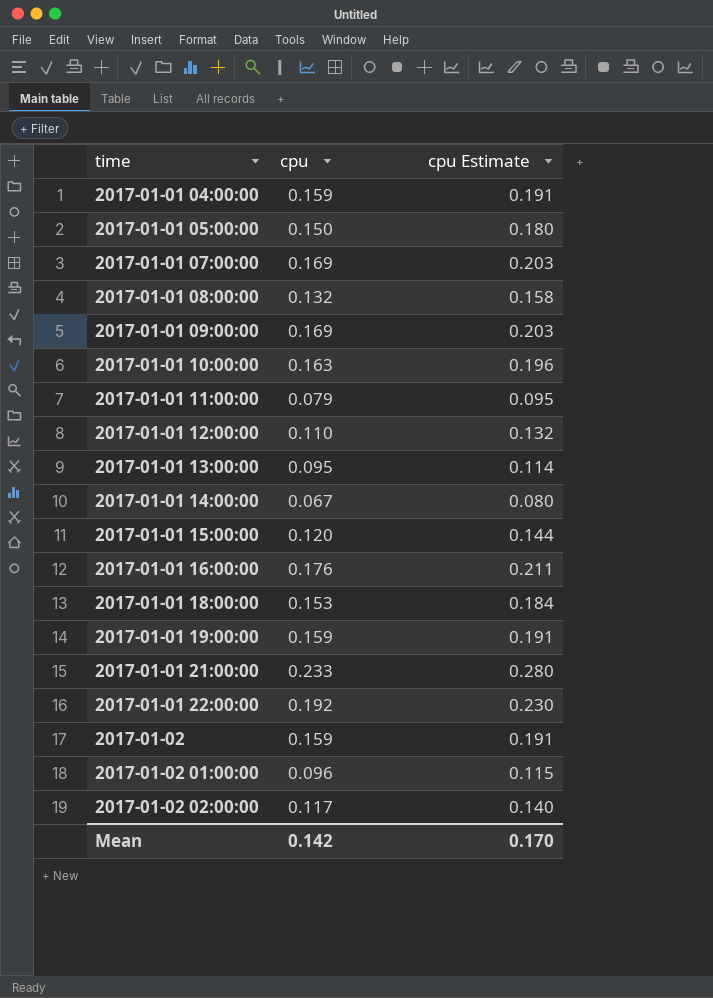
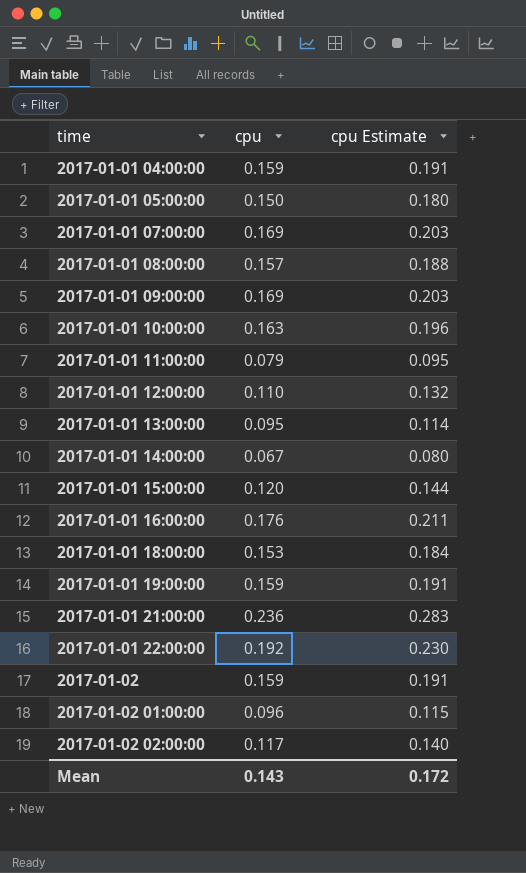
2017-01-01 08:00:00 | cpu: 0.132 -> 0.157
2017-01-01 08:00:00 | cpu Estimate: 0.158 -> 0.188
2017-01-01 21:00:00 | cpu: 0.233 -> 0.236
2017-01-01 21:00:00 | cpu Estimate: 0.280 -> 0.283
Mean | cpu: 0.142 -> 0.143
Mean | cpu Estimate: 0.170 -> 0.172

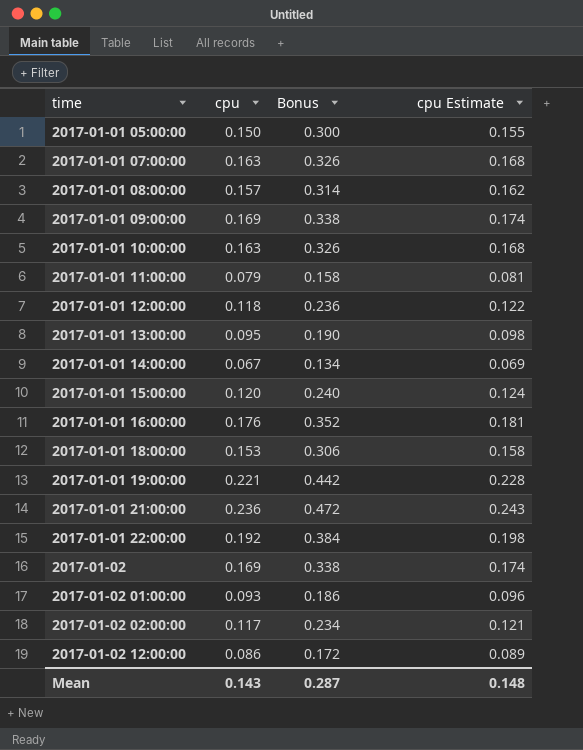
column Bonus | formula: none -> [cpu] * 2
column cpu Estimate | formula: [cpu] * 1.2 -> [cpu] * 1.03
row 2017-01-01 04:00:00: 0.159 | 0.191 -> none
2017-01-01 07:00:00 | cpu: 0.169 -> 0.163
2017-01-01 12:00:00 | cpu: 0.110 -> 0.118
2017-01-01 19:00:00 | cpu: 0.159 -> 0.221
2017-01-02 | cpu: 0.159 -> 0.169
2017-01-02 01:00:00 | cpu: 0.096 -> 0.093
row 2017-01-02 12:00:00: none -> 0.086 | 0.172 | 0.089
Mean | cpu Estimate: 0.172 -> 0.148

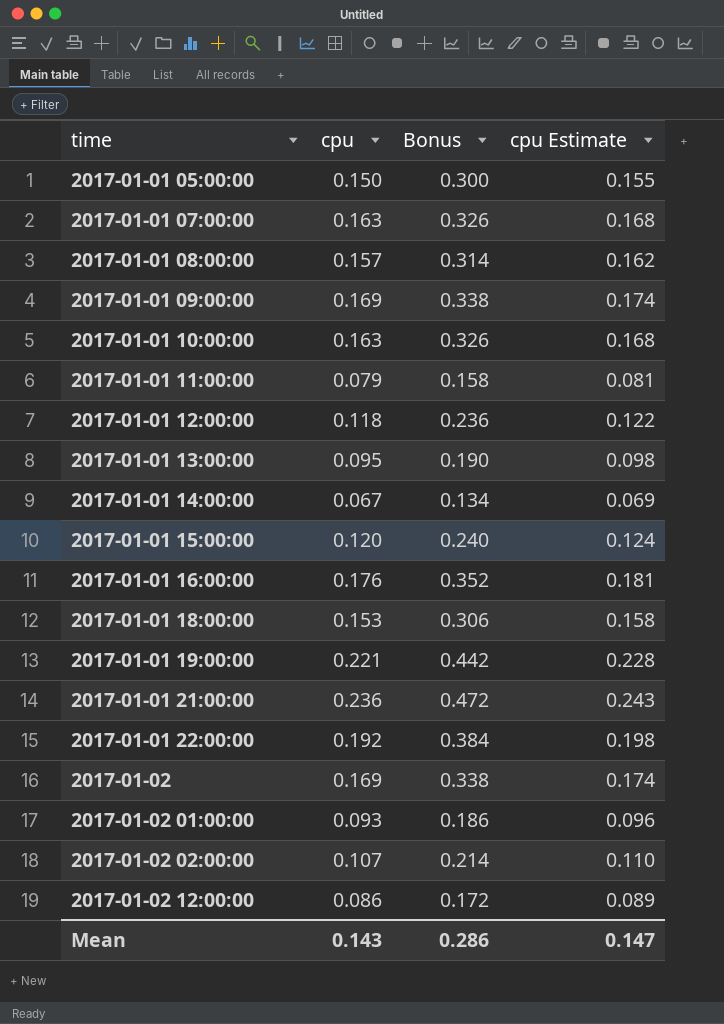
2017-01-02 02:00:00 | cpu: 0.117 -> 0.107
2017-01-02 02:00:00 | Bonus: 0.234 -> 0.214
2017-01-02 02:00:00 | cpu Estimate: 0.121 -> 0.110
Mean | Bonus: 0.287 -> 0.286
Mean | cpu Estimate: 0.148 -> 0.147

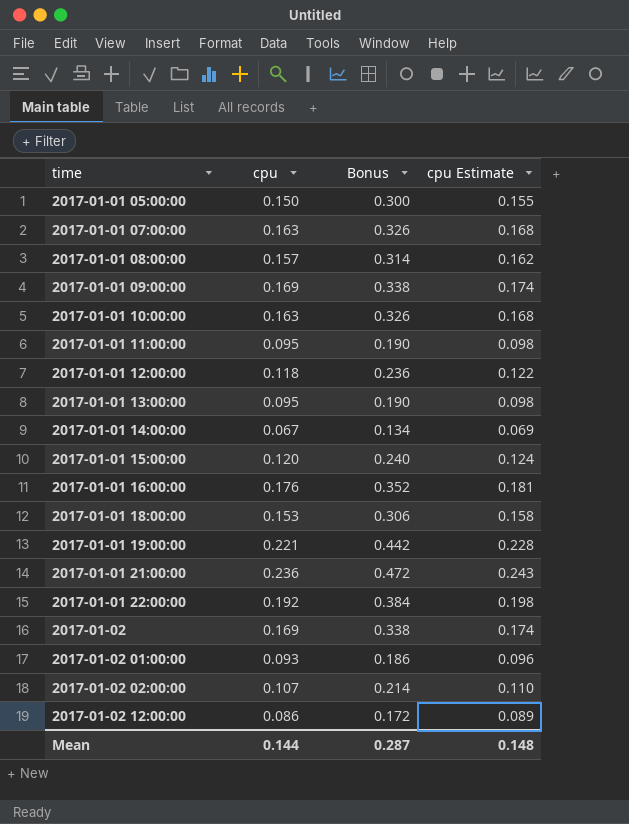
2017-01-01 11:00:00 | cpu: 0.079 -> 0.095
2017-01-01 11:00:00 | Bonus: 0.158 -> 0.190
2017-01-01 11:00:00 | cpu Estimate: 0.081 -> 0.098
Mean | cpu: 0.143 -> 0.144
Mean | Bonus: 0.286 -> 0.287
Mean | cpu Estimate: 0.147 -> 0.148

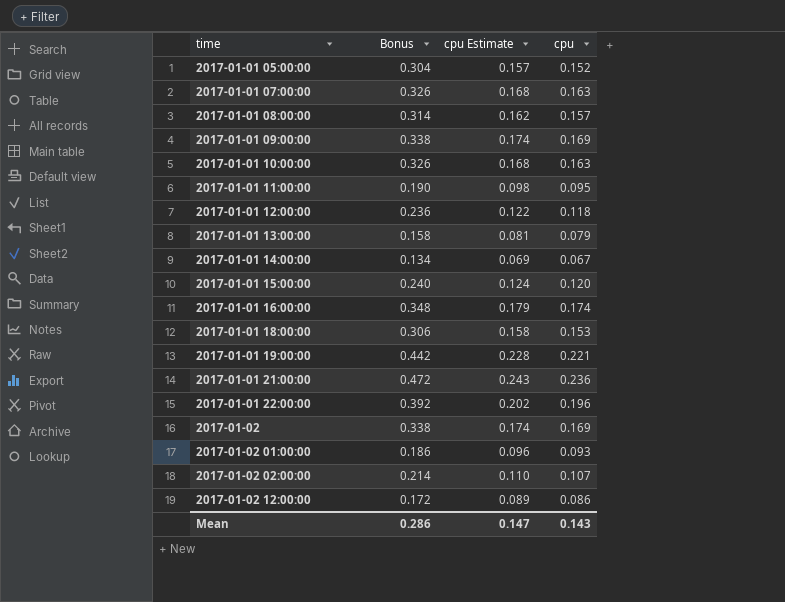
column cpu | position: 2 -> 4
2017-01-01 05:00:00 | Bonus: 0.300 -> 0.304
2017-01-01 05:00:00 | cpu Estimate: 0.155 -> 0.157
2017-01-01 05:00:00 | cpu: 0.150 -> 0.152
2017-01-01 13:00:00 | Bonus: 0.190 -> 0.158
2017-01-01 13:00:00 | cpu Estimate: 0.098 -> 0.081
2017-01-01 13:00:00 | cpu: 0.095 -> 0.079
2017-01-01 16:00:00 | Bonus: 0.352 -> 0.348
2017-01-01 16:00:00 | cpu Estimate: 0.181 -> 0.179
2017-01-01 16:00:00 | cpu: 0.176 -> 0.174
2017-01-01 22:00:00 | Bonus: 0.384 -> 0.392
2017-01-01 22:00:00 | cpu Estimate: 0.198 -> 0.202
2017-01-01 22:00:00 | cpu: 0.192 -> 0.196
Mean | Bonus: 0.287 -> 0.286
Mean | cpu Estimate: 0.148 -> 0.147
Mean | cpu: 0.144 -> 0.143

